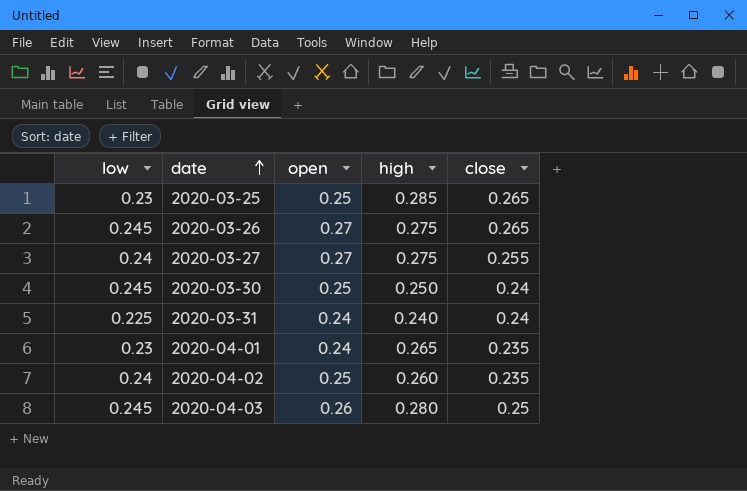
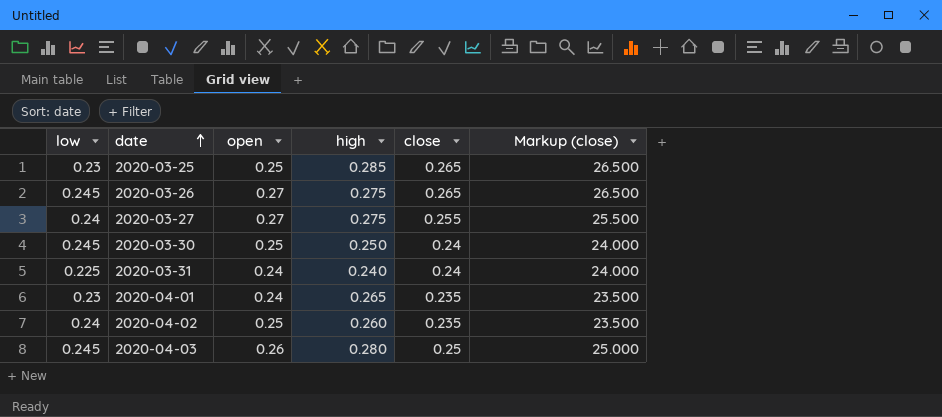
column Markup (close) | formula: none -> [close] * 100

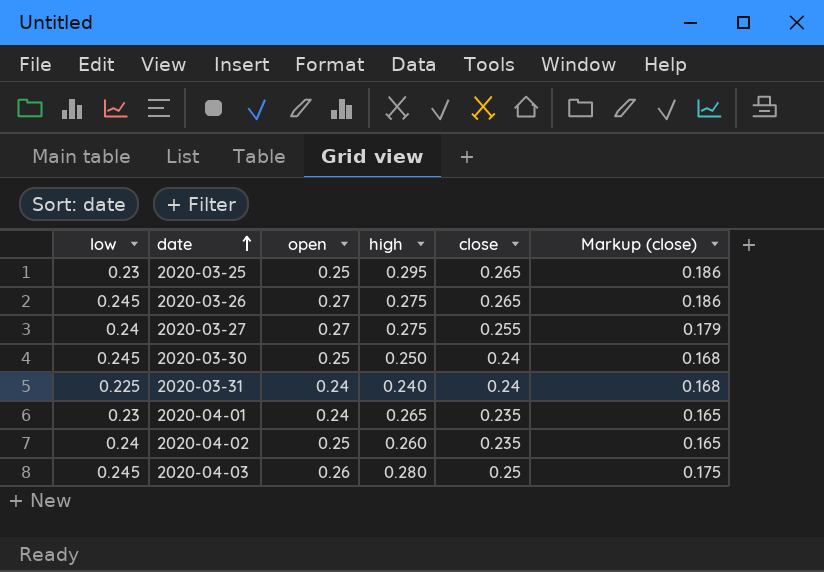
column Markup (close) | formula: [close] * 100 -> [close] * 0.7
2020-03-25 | high: 0.285 -> 0.295

